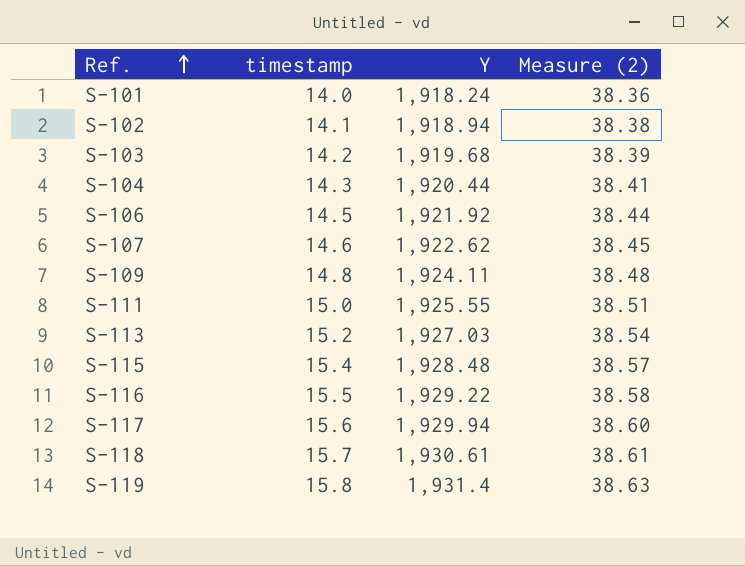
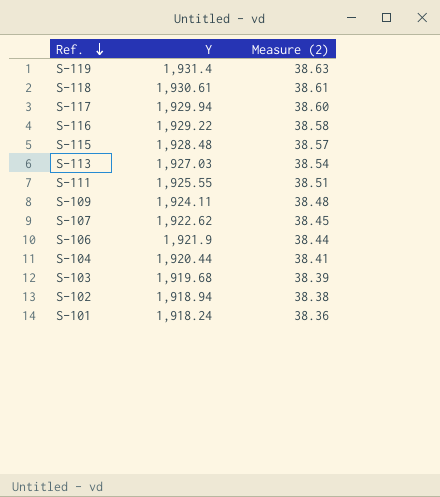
row order: Ref. ascending -> Ref. descending
column timestamp | position: 2 -> none
S-106 | Y: 1,921.92 -> 1,921.9

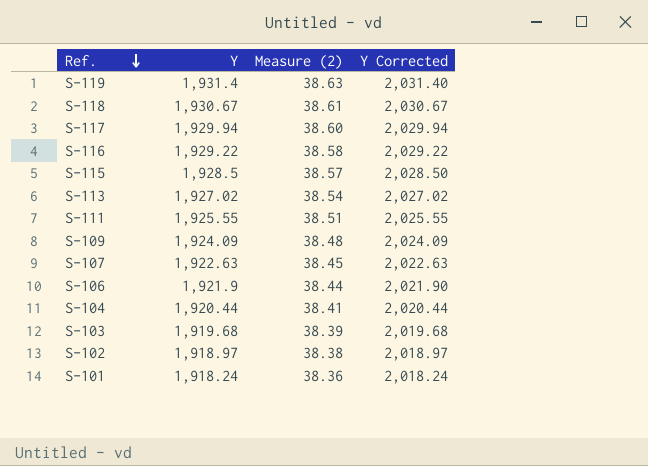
column Y Corrected | formula: none -> [Y] + 100
S-118 | Y: 1,930.61 -> 1,930.67
S-115 | Y: 1,928.48 -> 1,928.5
S-113 | Y: 1,927.03 -> 1,927.02
S-109 | Y: 1,924.11 -> 1,924.09
S-107 | Y: 1,922.62 -> 1,922.63
S-102 | Y: 1,918.94 -> 1,918.97

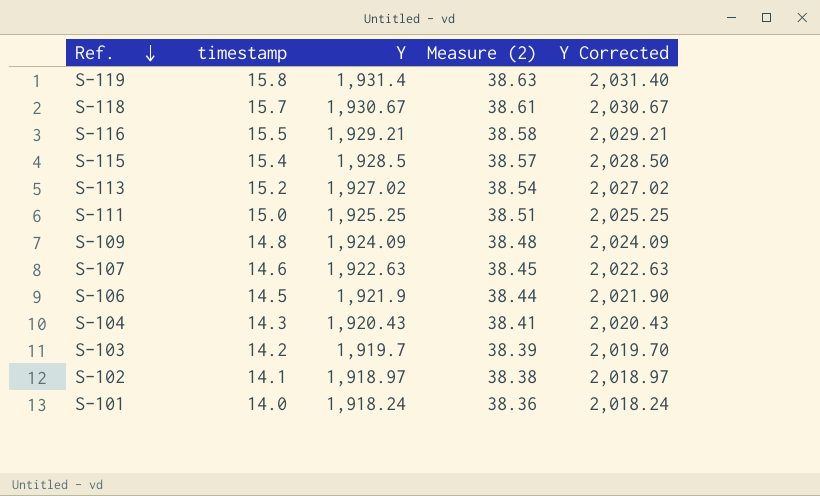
column timestamp | position: none -> 2
row S-117: 1,929.94 | 38.60 | 2,029.94 -> none
S-116 | Y: 1,929.22 -> 1,929.21
S-116 | Y Corrected: 2,029.22 -> 2,029.21
S-111 | Y: 1,925.55 -> 1,925.25
S-111 | Y Corrected: 2,025.55 -> 2,025.25
S-104 | Y: 1,920.44 -> 1,920.43
S-104 | Y Corrected: 2,020.44 -> 2,020.43
S-103 | Y: 1,919.68 -> 1,919.7
S-103 | Y Corrected: 2,019.68 -> 2,019.70

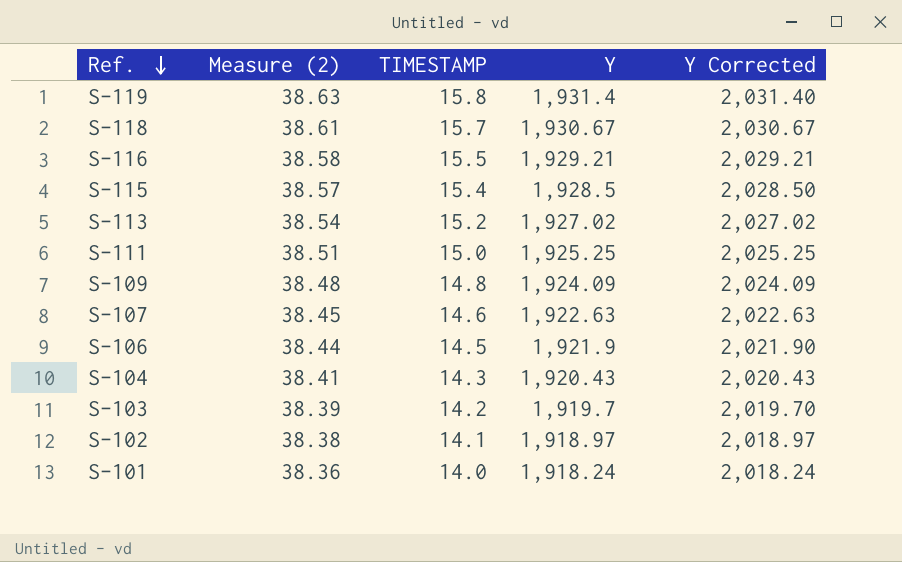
column Measure (2) | position: 4 -> 2
column name: timestamp -> TIMESTAMP

